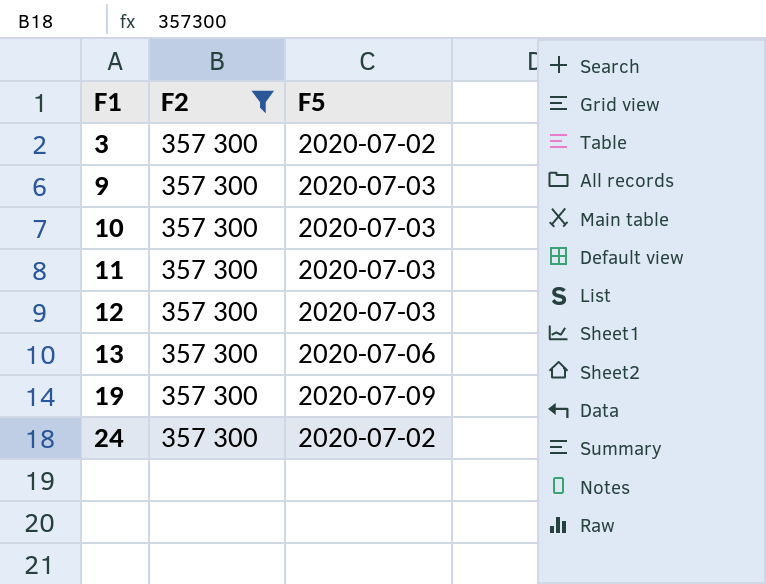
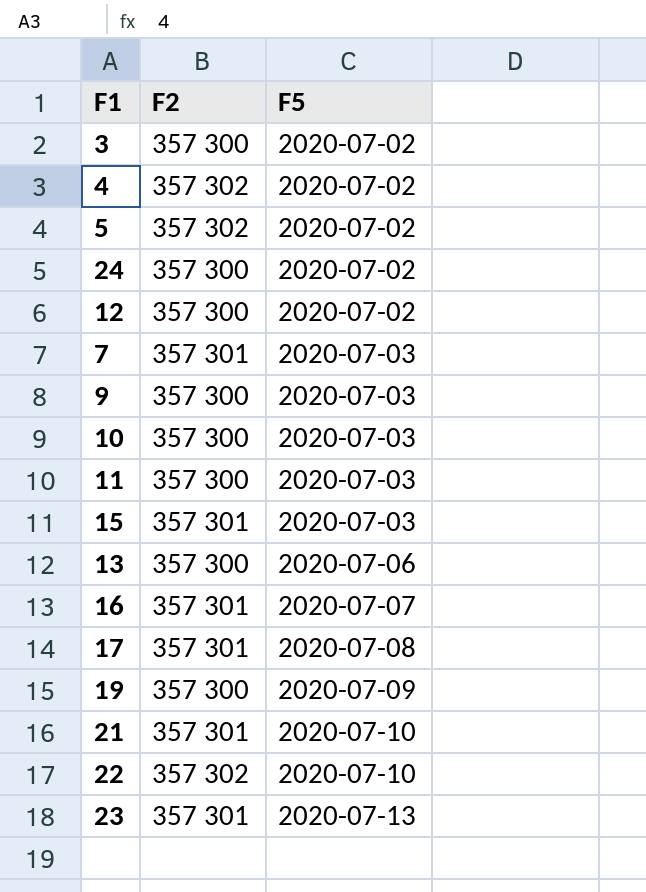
filter: F2 = 357 300 -> none
row order: F1 ascending -> F5 ascending
12 | F5: 2020-07-03 -> 2020-07-02

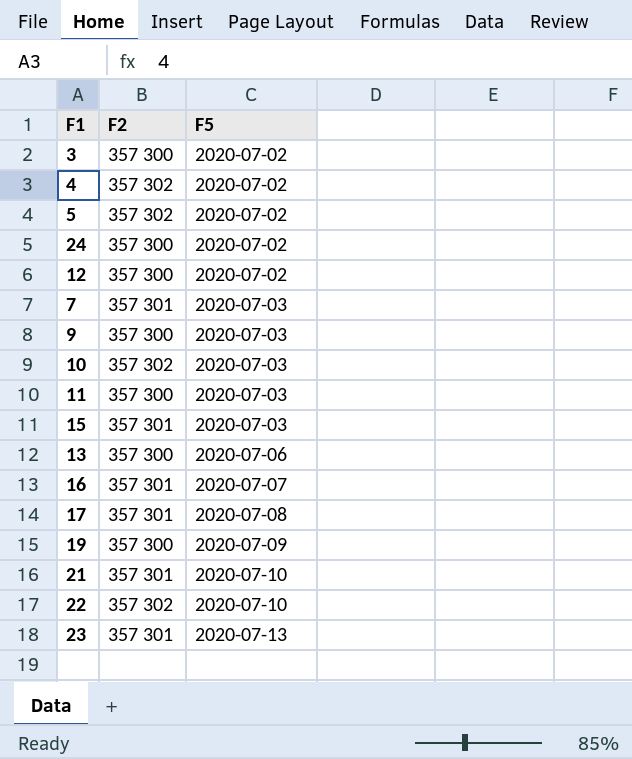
10 | F2: 357 300 -> 357 302

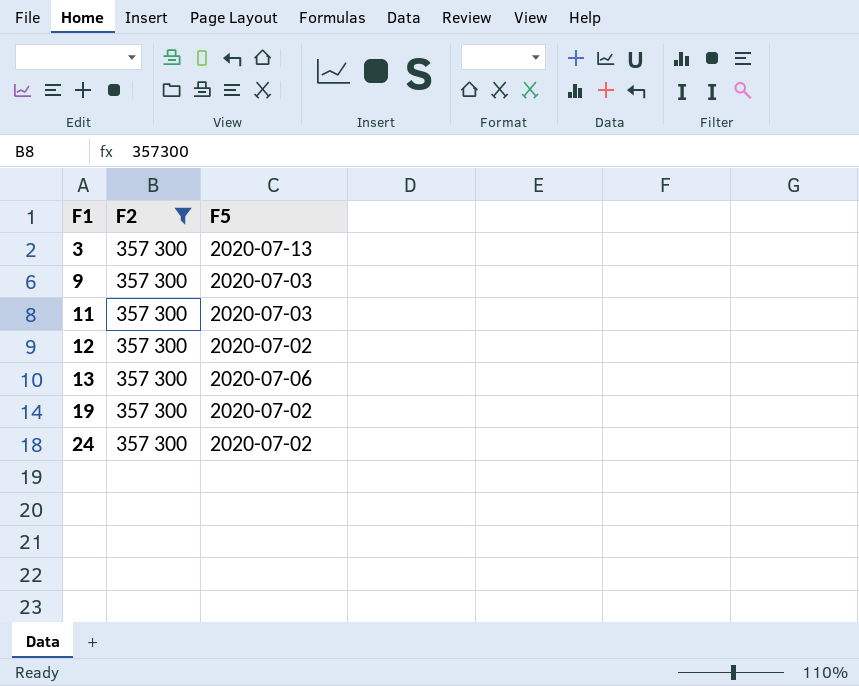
filter: none -> F2 = 357 300
row order: F5 ascending -> F1 ascending
3 | F5: 2020-07-02 -> 2020-07-13
19 | F5: 2020-07-09 -> 2020-07-02

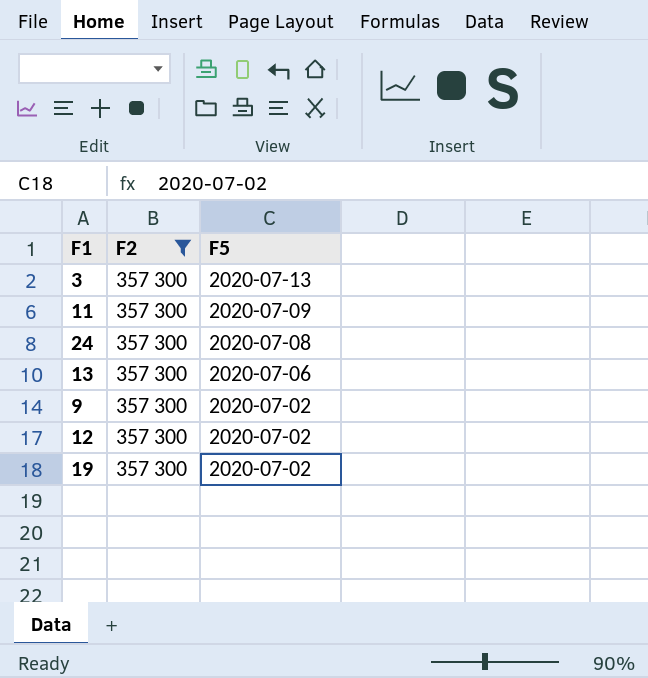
row order: F1 ascending -> F5 descending
11 | F5: 2020-07-03 -> 2020-07-09
24 | F5: 2020-07-02 -> 2020-07-08
9 | F5: 2020-07-03 -> 2020-07-02

